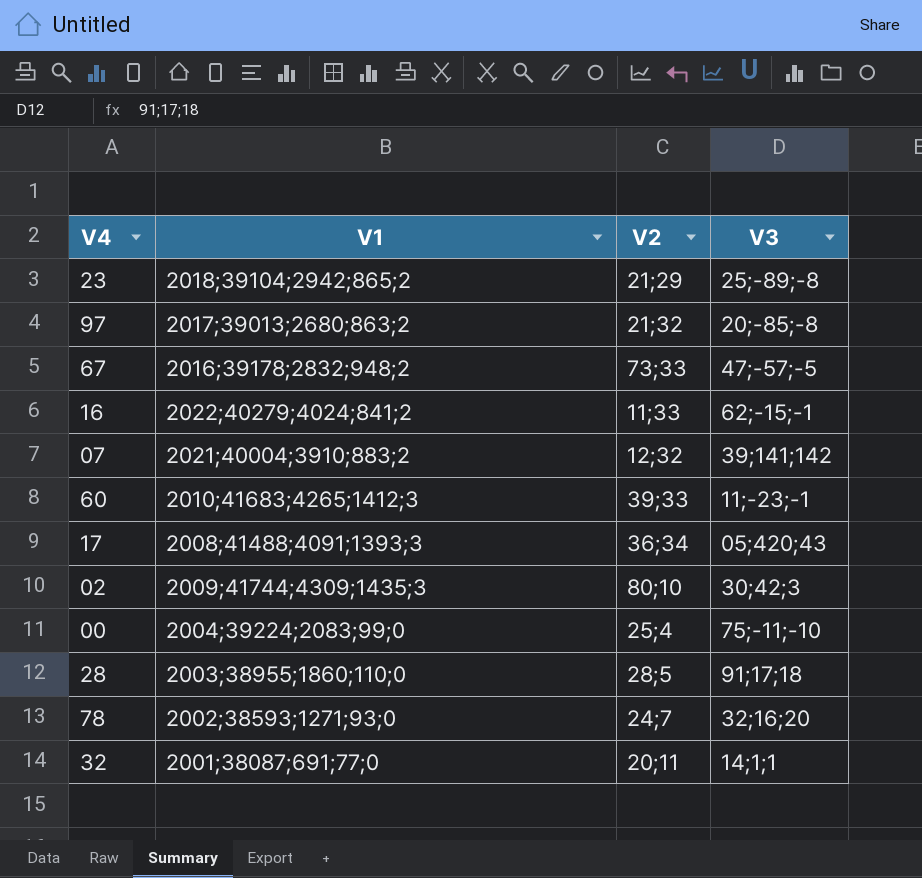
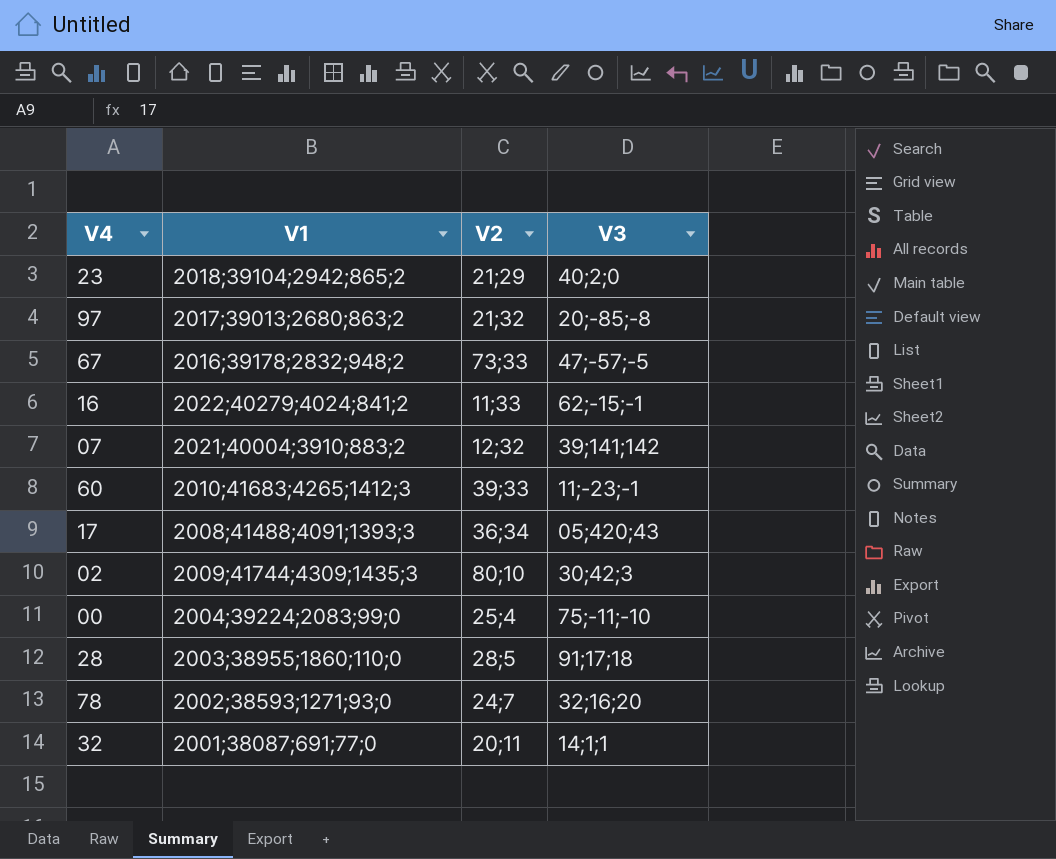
23 | V3: 25;-89;-8 -> 40;2;0

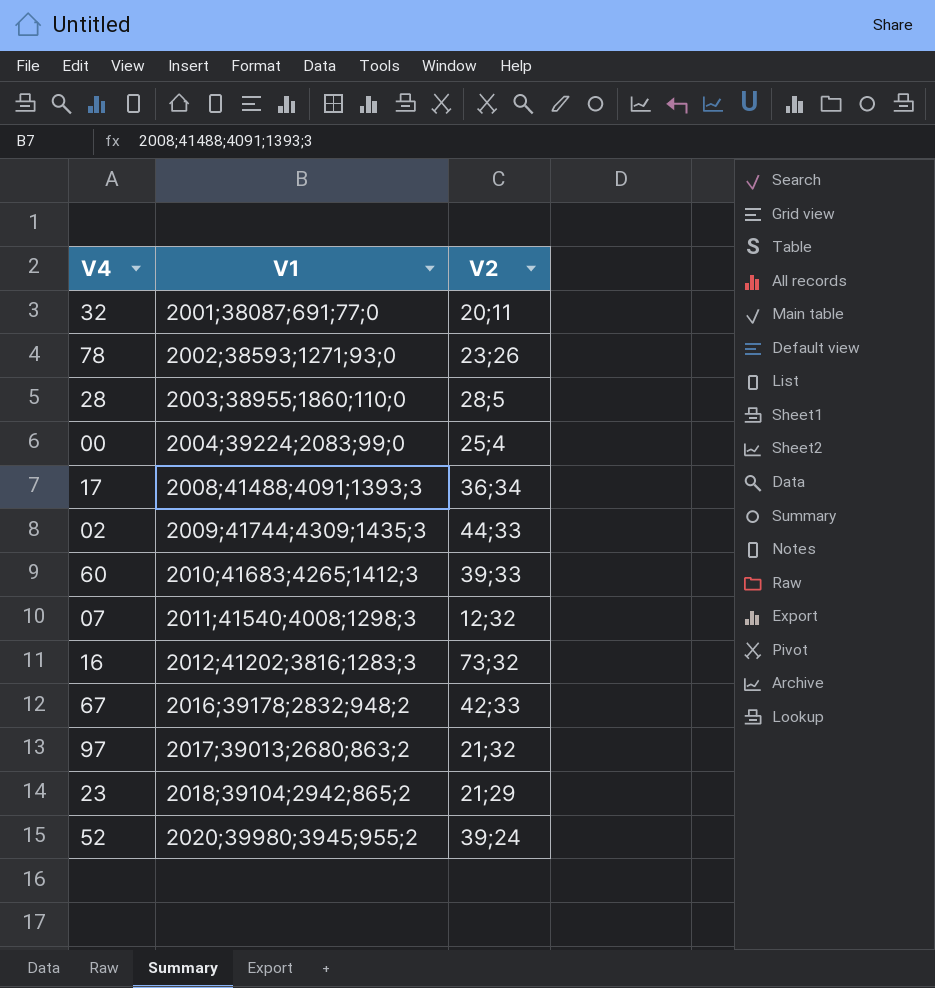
row order: none -> V1 ascending
column V3 | position: 4 -> none
78 | V2: 24;7 -> 23;26
02 | V2: 80;10 -> 44;33
07 | V1: 2021;40004;3910;883;2 -> 2011;41540;4008;1298;3
16 | V1: 2022;40279;4024;841;2 -> 2012;41202;3816;1283;3
16 | V2: 11;33 -> 73;32
67 | V2: 73;33 -> 42;33
row 52: none -> 2020;39980;3945;955;2 | 39;24

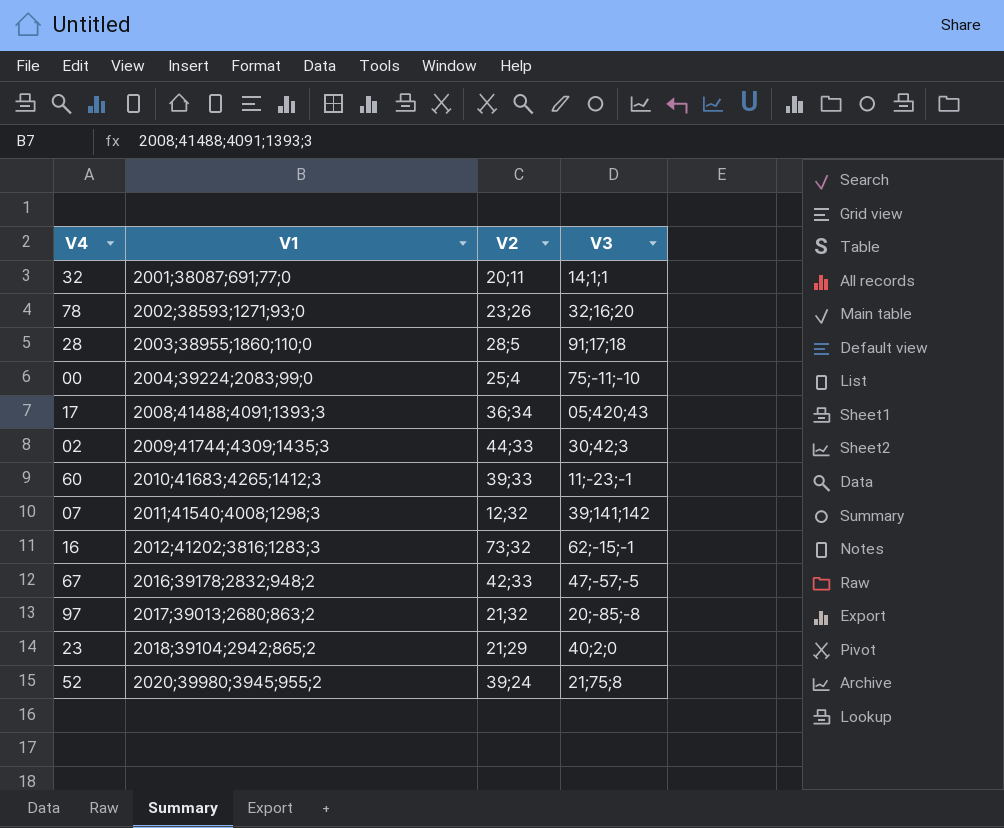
column V3 | position: none -> 4

